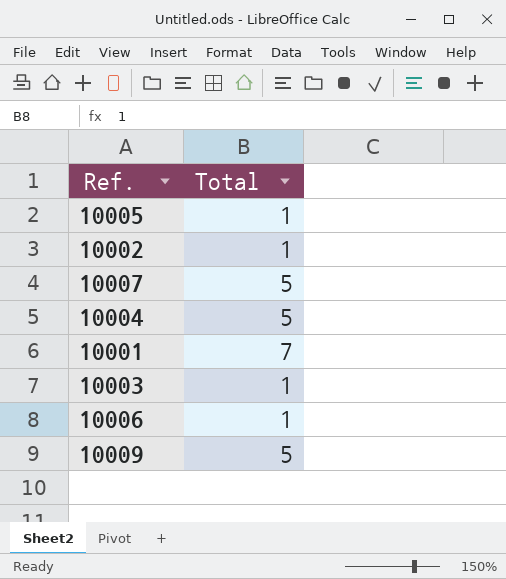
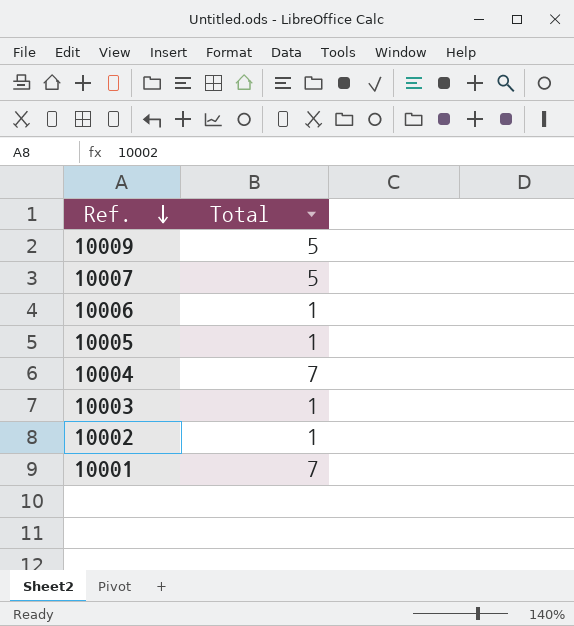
row order: none -> Ref. descending
10004 | Total: 5 -> 7

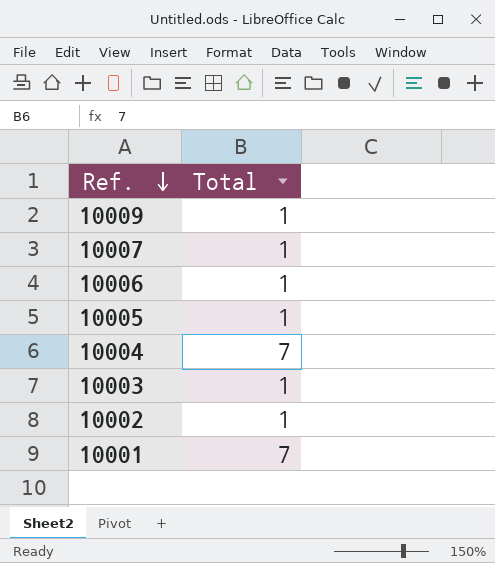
10009 | Total: 5 -> 1
10007 | Total: 5 -> 1

